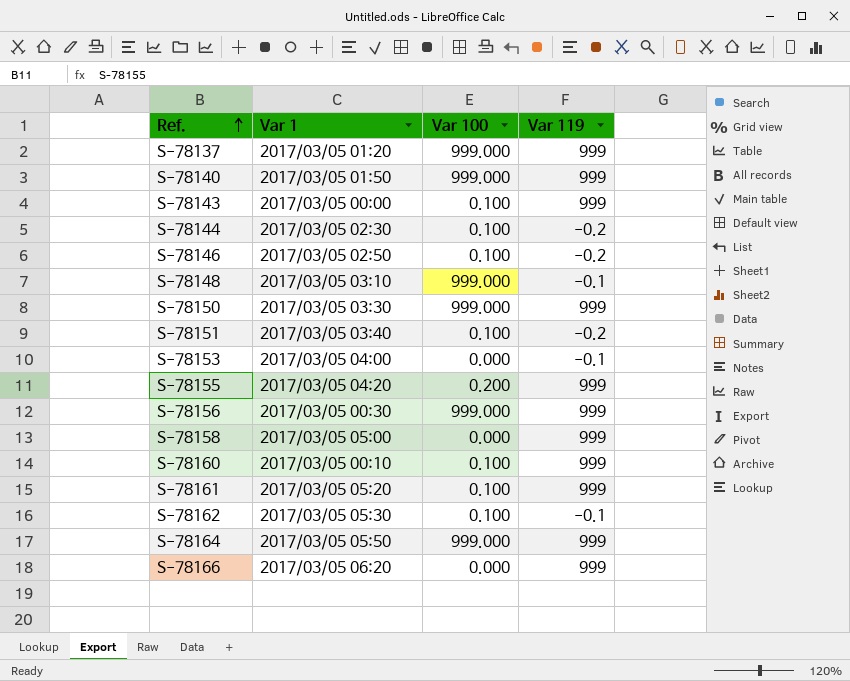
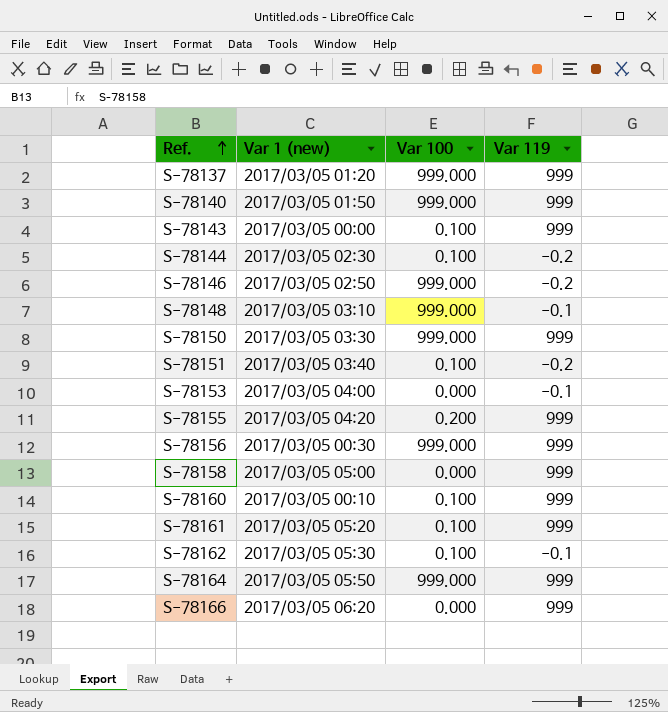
column name: Var 1 -> Var 1 (new)
S-78146 | Var 100: 0.100 -> 999.000

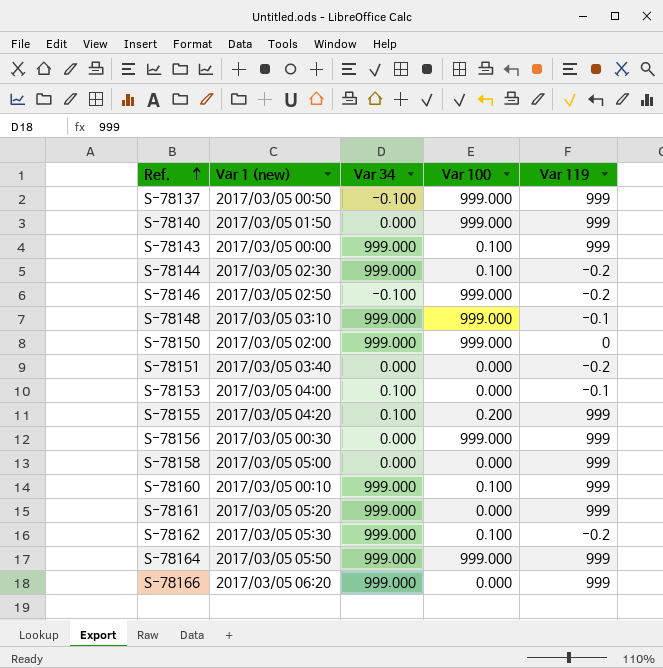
column Var 34 | position: none -> 3
S-78137 | Var 1 (new): 2017/03/05 01:20 -> 2017/03/05 00:50
S-78150 | Var 1 (new): 2017/03/05 03:30 -> 2017/03/05 02:00
S-78150 | Var 119: 999 -> 0
S-78151 | Var 100: 0.100 -> 0.000
S-78161 | Var 100: 0.100 -> 0.000
S-78162 | Var 119: -0.1 -> -0.2

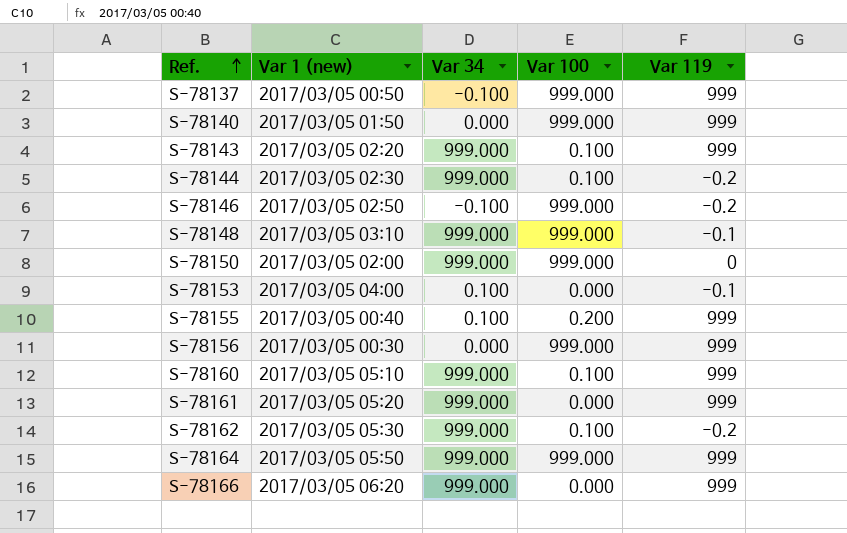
row S-78151: 2017/03/05 03:40 | 0.000 | 0.000 | -0.2 -> none
row S-78158: 2017/03/05 05:00 | 0.000 | 0.000 | 999 -> none
S-78143 | Var 1 (new): 2017/03/05 00:00 -> 2017/03/05 02:20
S-78155 | Var 1 (new): 2017/03/05 04:20 -> 2017/03/05 00:40
S-78160 | Var 1 (new): 2017/03/05 00:10 -> 2017/03/05 05:10

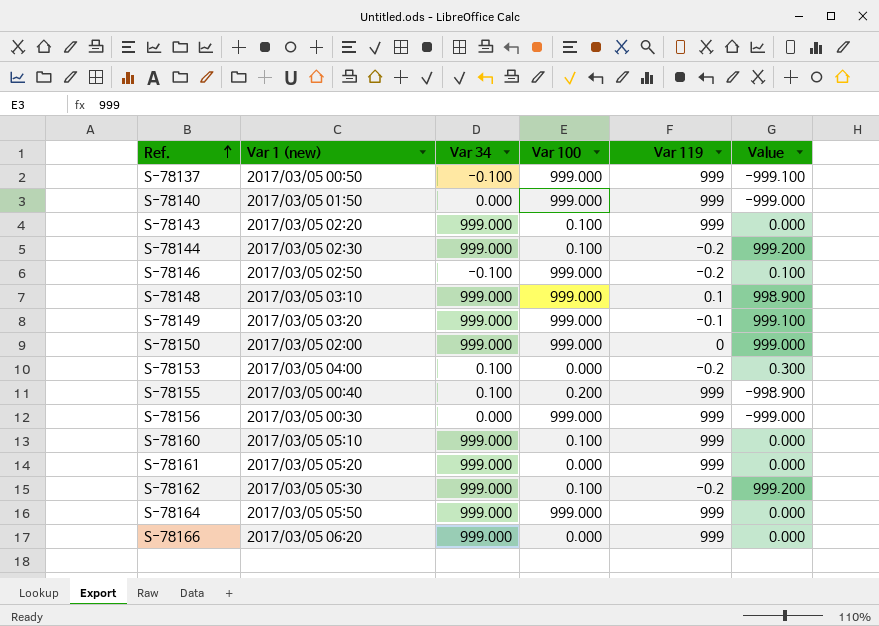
column Value | formula: none -> [Var 34] - [Var 119]
S-78148 | Var 119: -0.1 -> 0.1
row S-78149: none -> 2017/03/05 03:20 | 999.000 | 999.000 | -0.1 | 999.100
S-78153 | Var 119: -0.1 -> -0.2

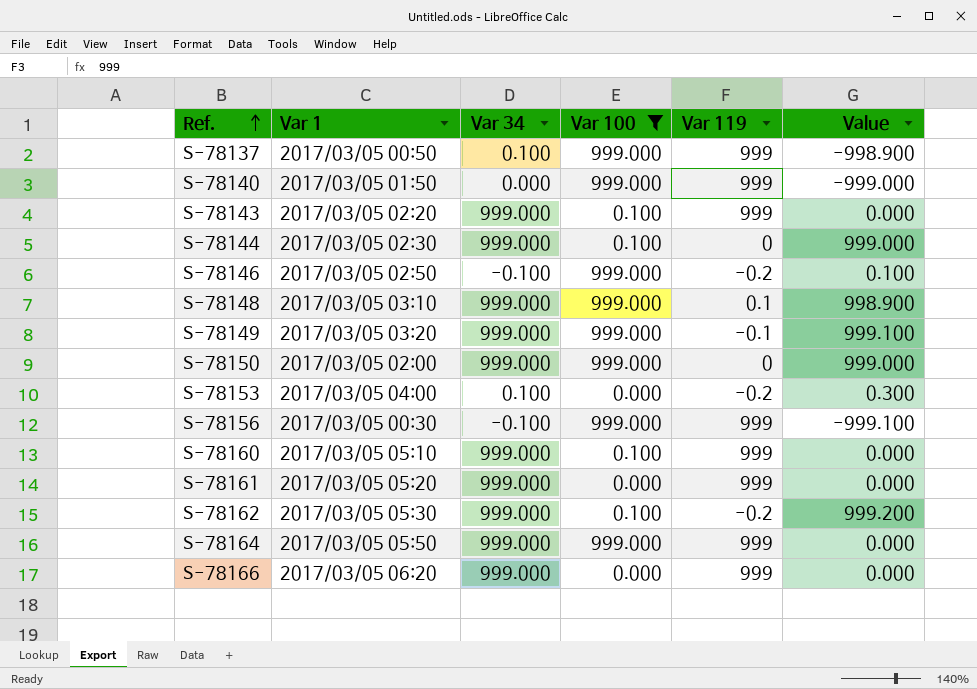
filter: none -> Var 100 != 0.200
column name: Var 1 (new) -> Var 1
S-78137 | Var 34: -0.100 -> 0.100
S-78137 | Value: -999.100 -> -998.900
S-78144 | Var 119: -0.2 -> 0
S-78144 | Value: 999.200 -> 999.000
S-78156 | Var 34: 0.000 -> -0.100
S-78156 | Value: -999.000 -> -999.100

